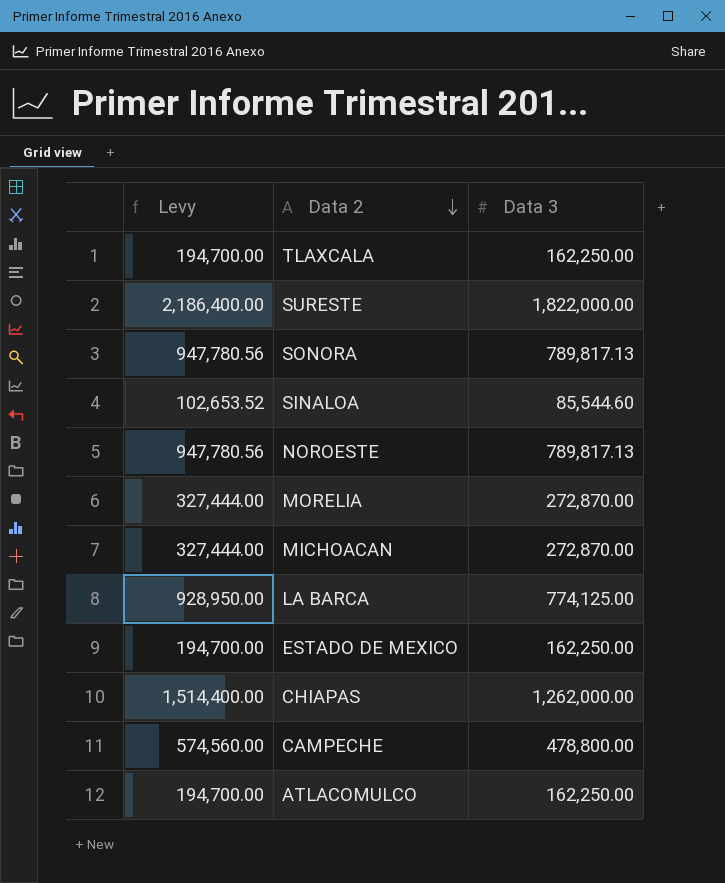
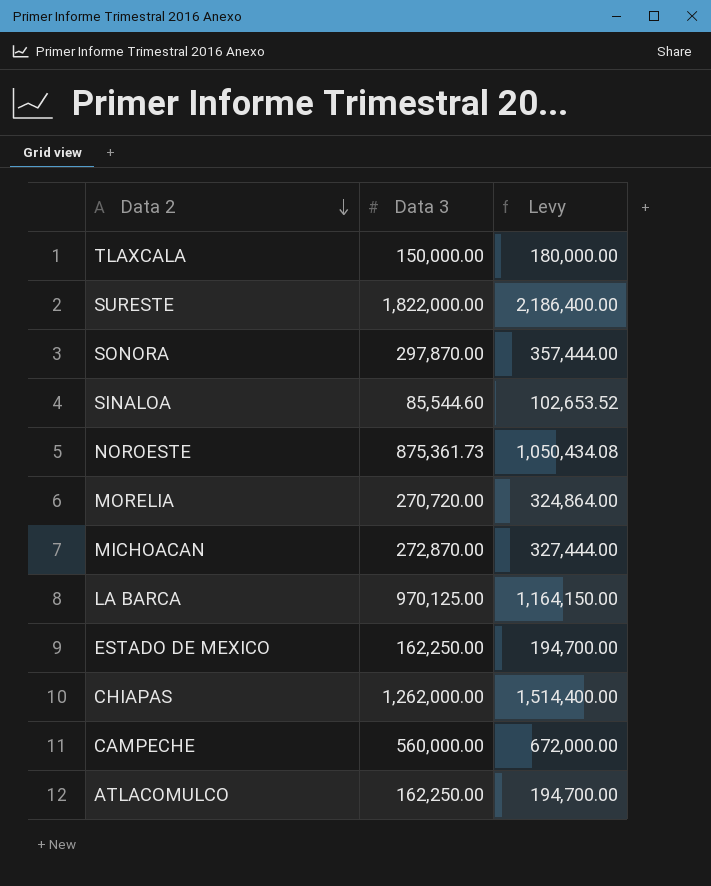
column Levy | position: 1 -> 3
TLAXCALA | Data 3: 162,250.00 -> 150,000.00
TLAXCALA | Levy: 194,700.00 -> 180,000.00
SONORA | Data 3: 789,817.13 -> 297,870.00
SONORA | Levy: 947,780.56 -> 357,444.00
NOROESTE | Data 3: 789,817.13 -> 875,361.73
NOROESTE | Levy: 947,780.56 -> 1,050,434.08
MORELIA | Data 3: 272,870.00 -> 270,720.00
MORELIA | Levy: 327,444.00 -> 324,864.00
LA BARCA | Data 3: 774,125.00 -> 970,125.00
LA BARCA | Levy: 928,950.00 -> 1,164,150.00
CAMPECHE | Data 3: 478,800.00 -> 560,000.00
CAMPECHE | Levy: 574,560.00 -> 672,000.00

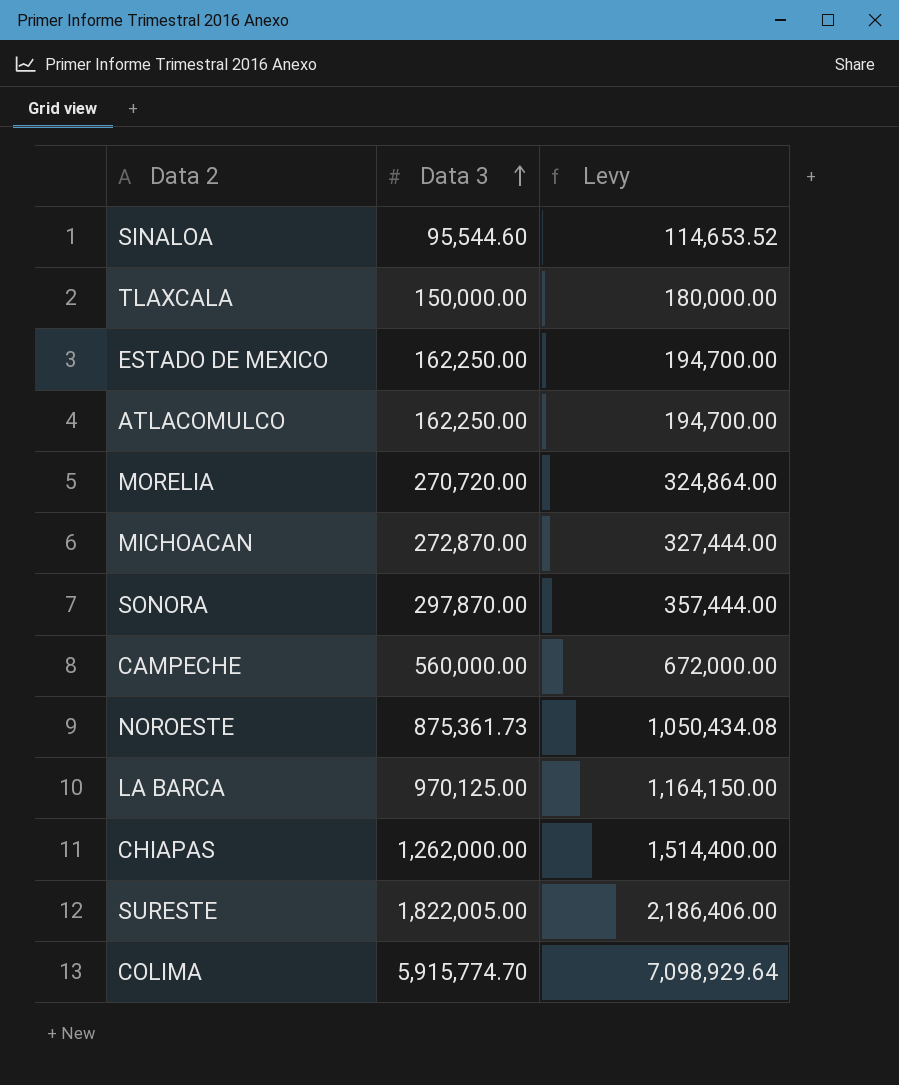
row order: Data 2 descending -> Data 3 ascending
SINALOA | Data 3: 85,544.60 -> 95,544.60
SINALOA | Levy: 102,653.52 -> 114,653.52
SURESTE | Data 3: 1,822,000.00 -> 1,822,005.00
SURESTE | Levy: 2,186,400.00 -> 2,186,406.00
row COLIMA: none -> 5,915,774.70 | 7,098,929.64

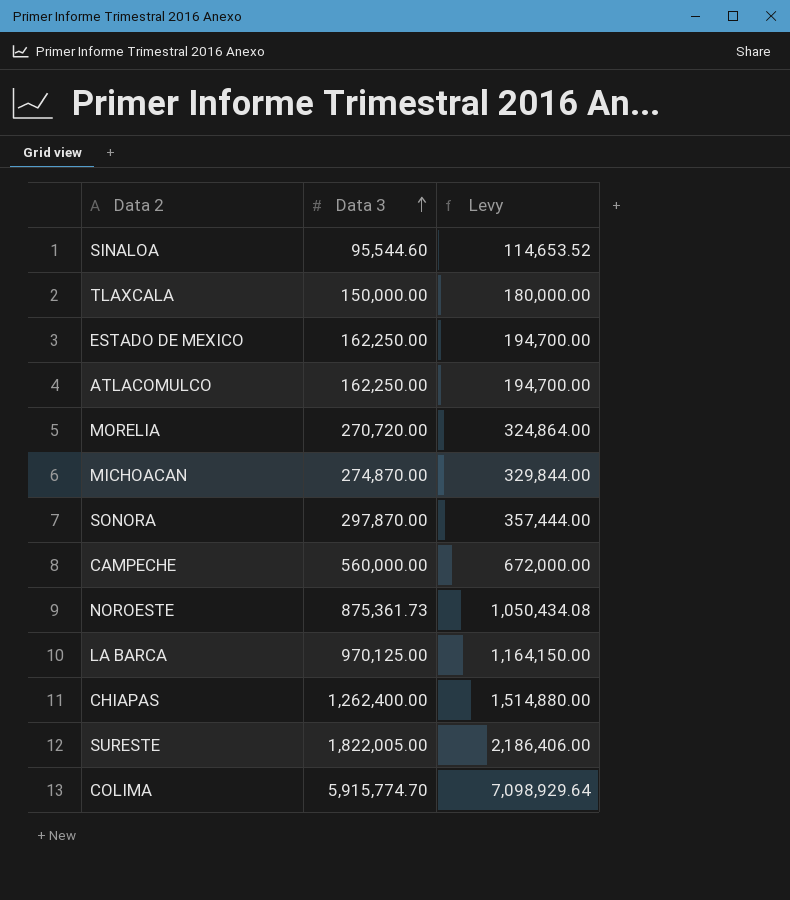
MICHOACAN | Data 3: 272,870.00 -> 274,870.00
MICHOACAN | Levy: 327,444.00 -> 329,844.00
CHIAPAS | Data 3: 1,262,000.00 -> 1,262,400.00
CHIAPAS | Levy: 1,514,400.00 -> 1,514,880.00

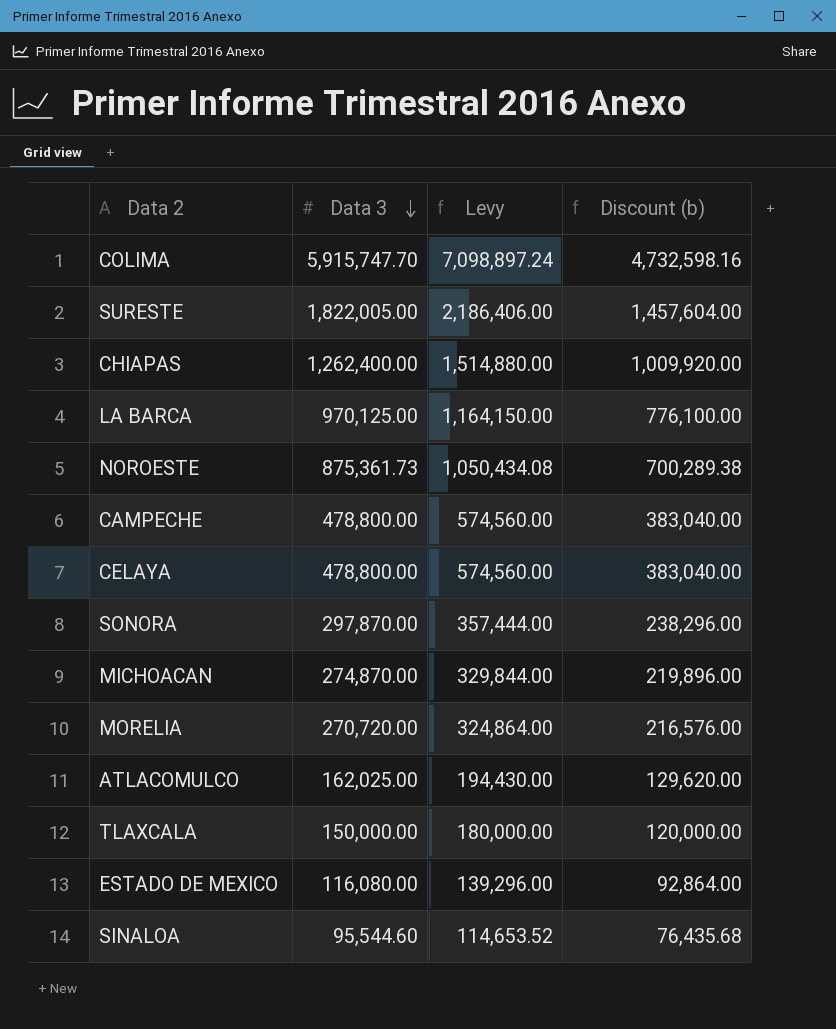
row order: Data 3 ascending -> Data 3 descending
column Discount (b) | formula: none -> [Data 3] * 0.8
COLIMA | Data 3: 5,915,774.70 -> 5,915,747.70
COLIMA | Levy: 7,098,929.64 -> 7,098,897.24
CAMPECHE | Data 3: 560,000.00 -> 478,800.00
CAMPECHE | Levy: 672,000.00 -> 574,560.00
row CELAYA: none -> 478,800.00 | 574,560.00 | 383,040.00
ATLACOMULCO | Data 3: 162,250.00 -> 162,025.00
ATLACOMULCO | Levy: 194,700.00 -> 194,430.00
ESTADO DE MEXICO | Data 3: 162,250.00 -> 116,080.00
ESTADO DE MEXICO | Levy: 194,700.00 -> 139,296.00

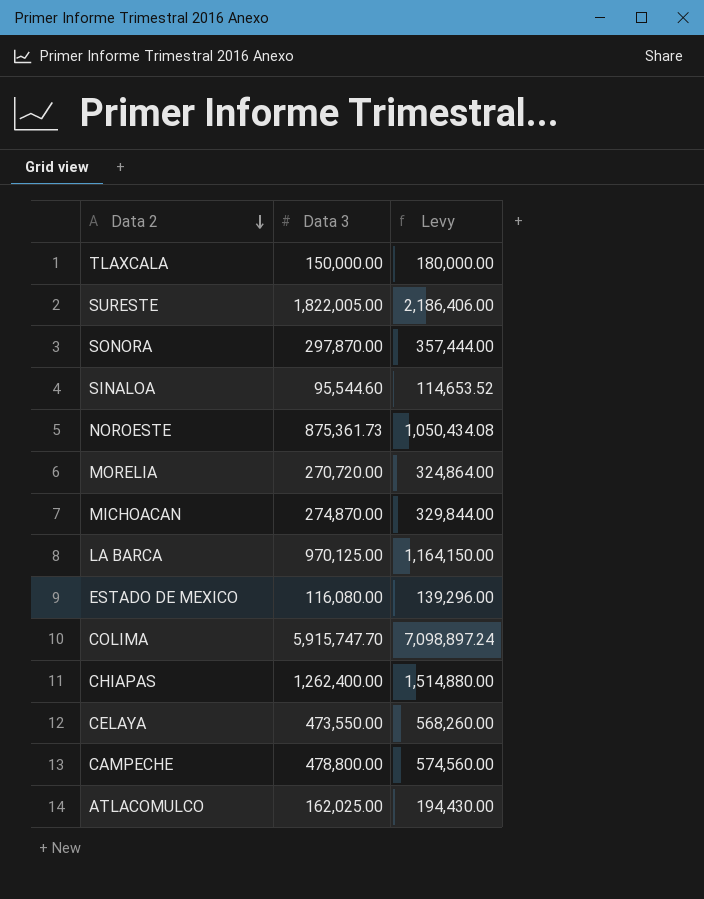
row order: Data 3 descending -> Data 2 descending
column Discount (b) | formula: [Data 3] * 0.8 -> none
CELAYA | Data 3: 478,800.00 -> 473,550.00
CELAYA | Levy: 574,560.00 -> 568,260.00

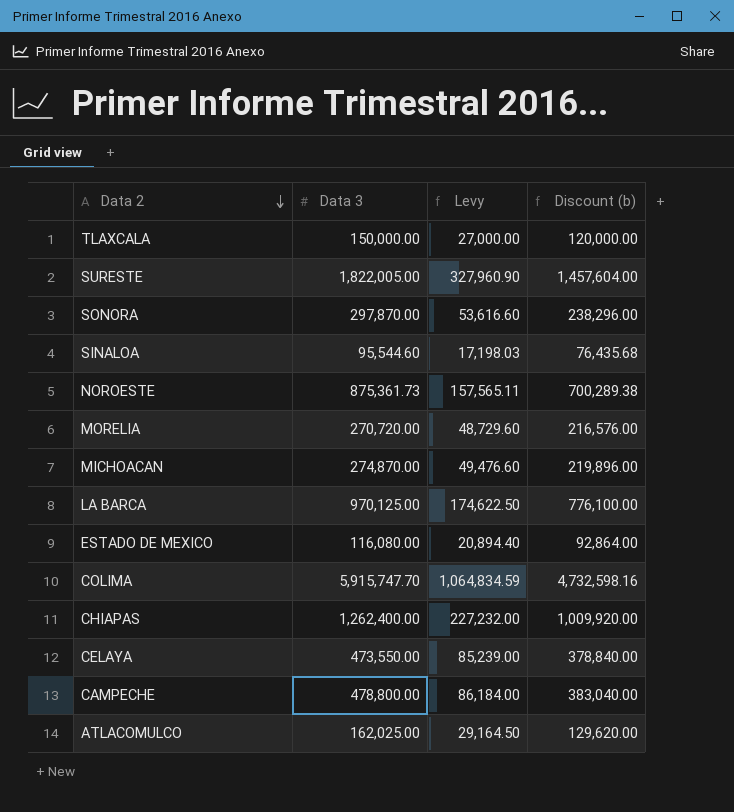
column Levy | formula: [Data 3] * 1.2 -> [Data 3] * 0.18
column Discount (b) | formula: none -> [Data 3] * 0.8

